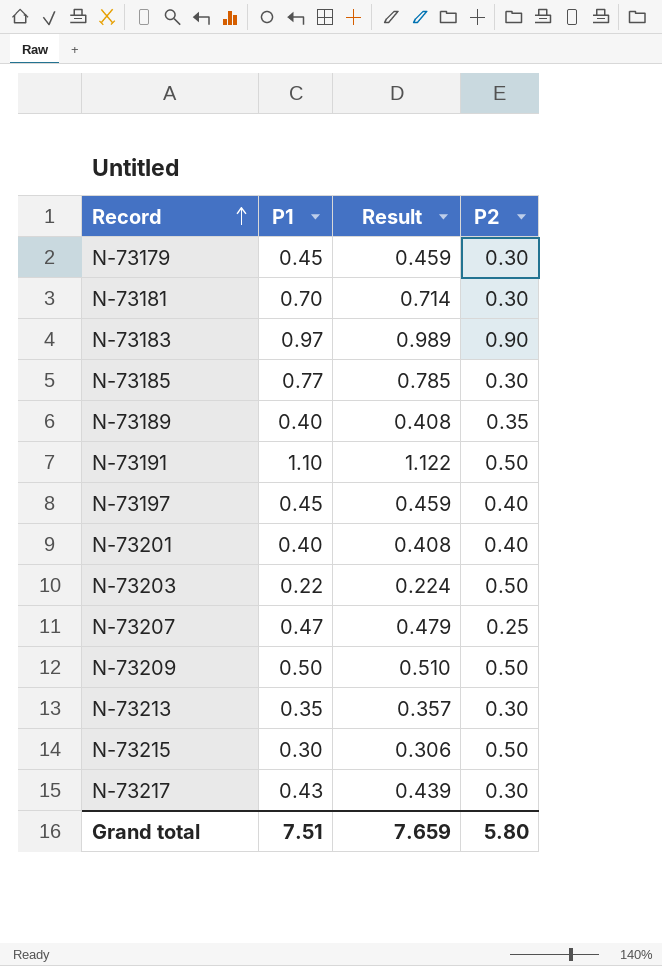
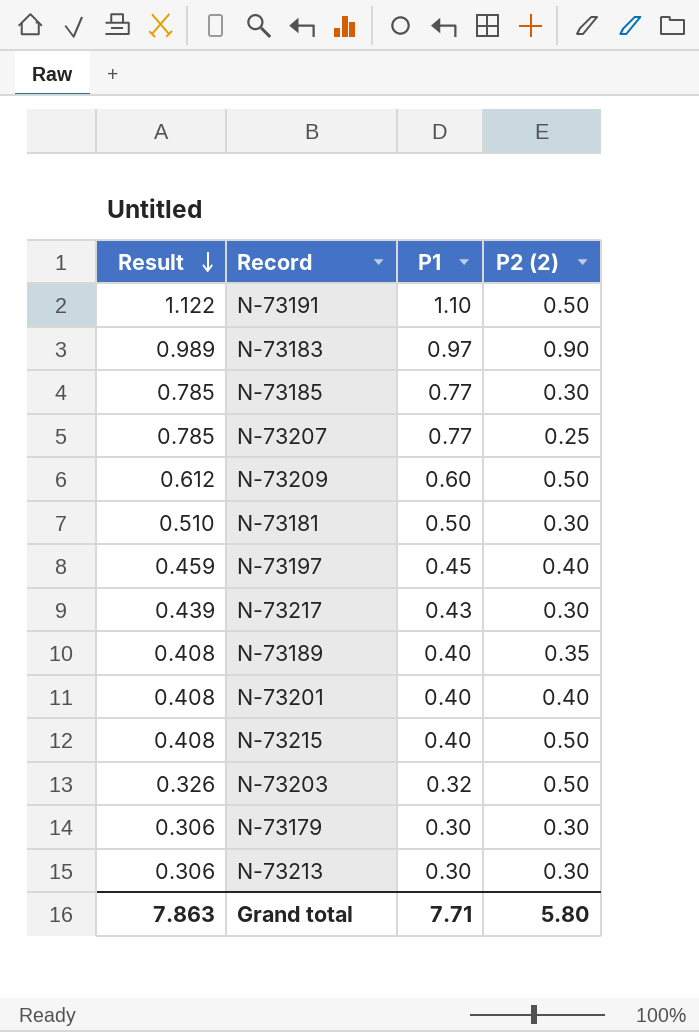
row order: Record ascending -> Result descending
column Result | position: 3 -> 1
column name: P2 -> P2 (2)
N-73207 | Result: 0.479 -> 0.785
N-73207 | P1: 0.47 -> 0.77
N-73209 | Result: 0.510 -> 0.612
N-73209 | P1: 0.50 -> 0.60
N-73181 | Result: 0.714 -> 0.510
N-73181 | P1: 0.70 -> 0.50
N-73215 | Result: 0.306 -> 0.408
N-73215 | P1: 0.30 -> 0.40
N-73203 | Result: 0.224 -> 0.326
N-73203 | P1: 0.22 -> 0.32
N-73179 | Result: 0.459 -> 0.306
N-73179 | P1: 0.45 -> 0.30
N-73213 | Result: 0.357 -> 0.306
N-73213 | P1: 0.35 -> 0.30
Grand total | Result: 7.659 -> 7.863
Grand total | P1: 7.51 -> 7.71

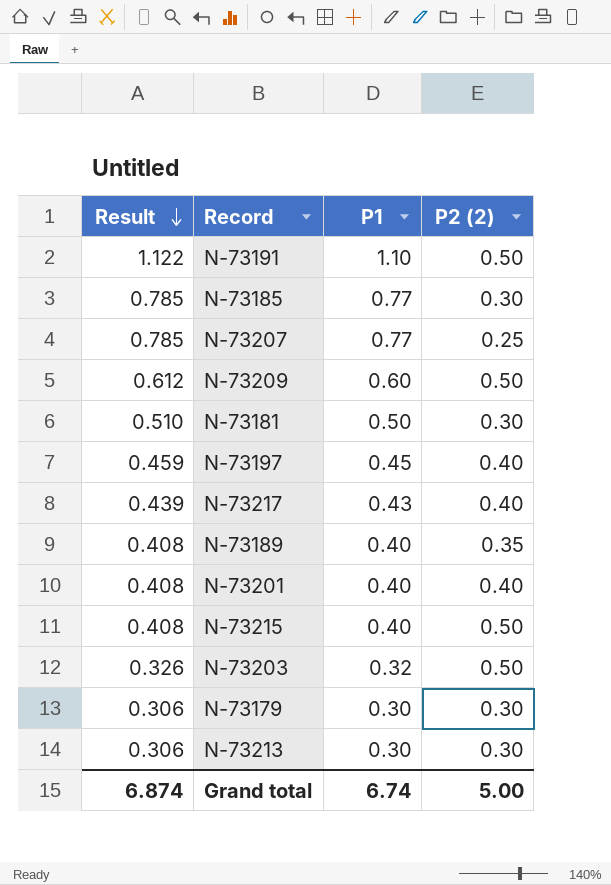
row N-73183: 0.989 | 0.97 | 0.90 -> none
N-73217 | P2 (2): 0.30 -> 0.40
Grand total | Result: 7.863 -> 6.874
Grand total | P1: 7.71 -> 6.74
Grand total | P2 (2): 5.80 -> 5.00

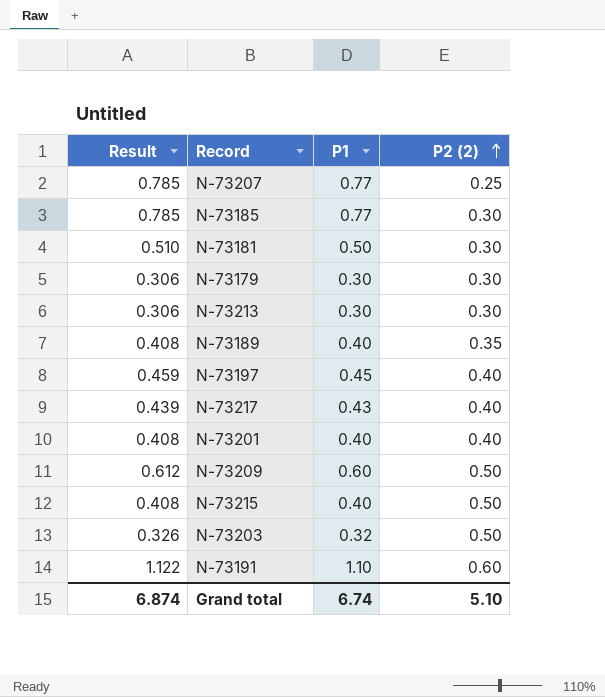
row order: Result descending -> P2 (2) ascending
N-73191 | P2 (2): 0.50 -> 0.60
Grand total | P2 (2): 5.00 -> 5.10

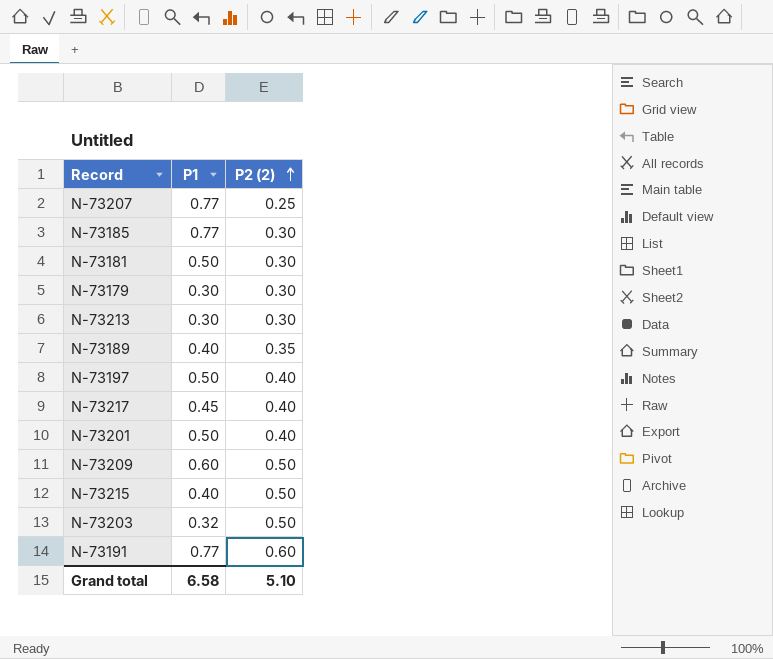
column Result | formula: [P1] * 1.02 -> none
N-73197 | P1: 0.45 -> 0.50
N-73217 | P1: 0.43 -> 0.45
N-73201 | P1: 0.40 -> 0.50
N-73191 | P1: 1.10 -> 0.77
Grand total | P1: 6.74 -> 6.58

